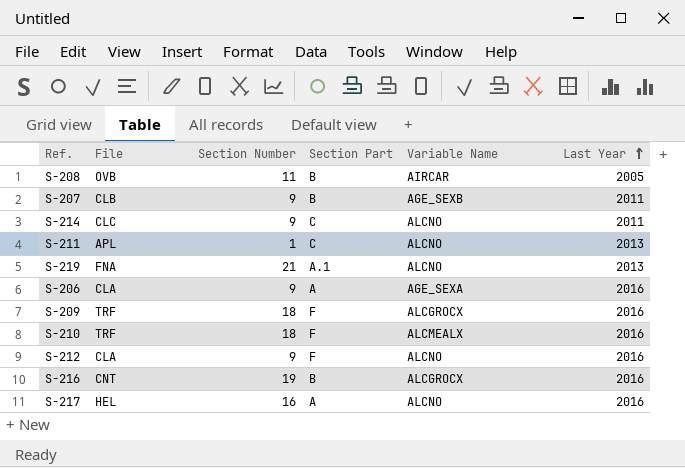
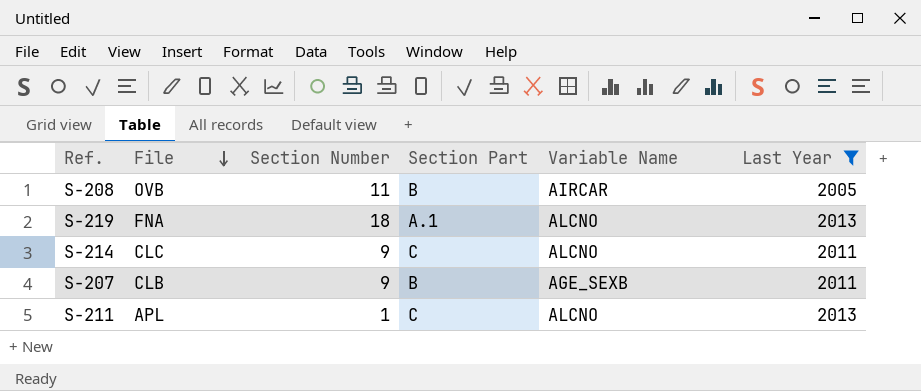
filter: none -> Last Year != 2016
row order: Last Year ascending -> File descending
S-219 | Section Number: 21 -> 18

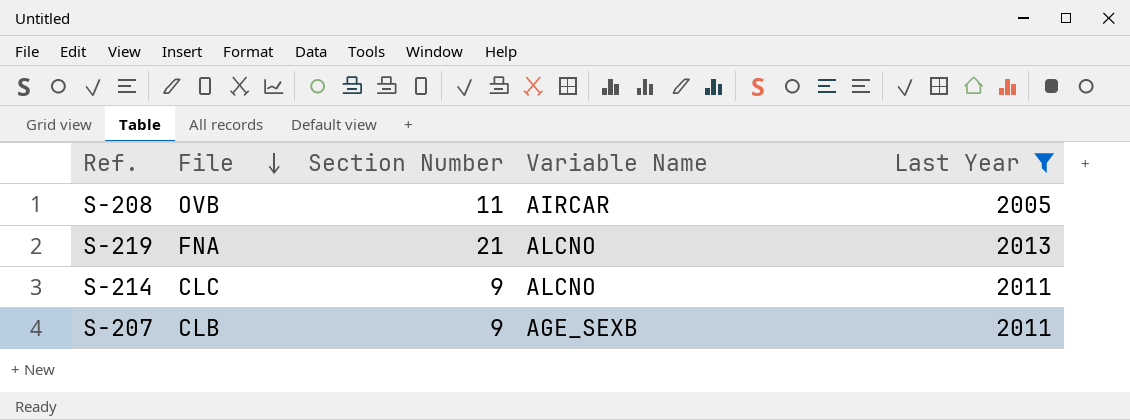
column Section Part | position: 4 -> none
row S-211: APL | 1 | C | ALCNO | 2013 -> none
S-219 | Section Number: 18 -> 21

